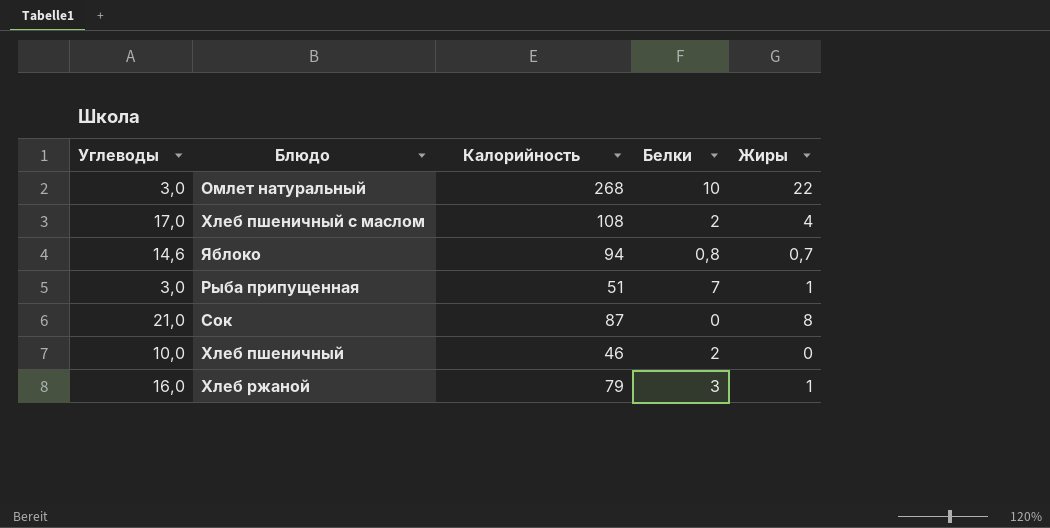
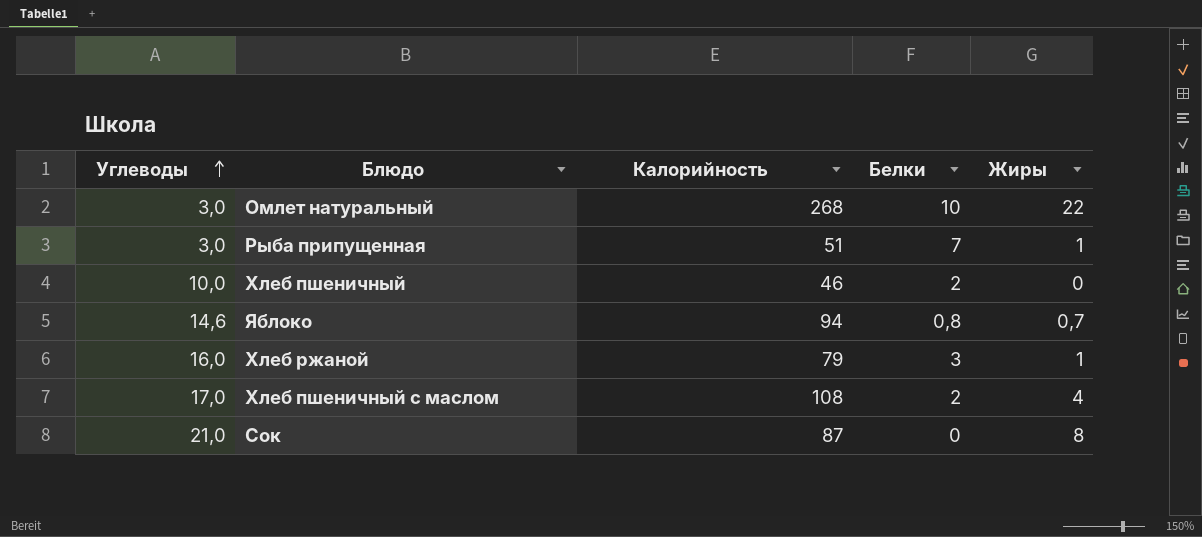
row order: none -> Углеводы ascending

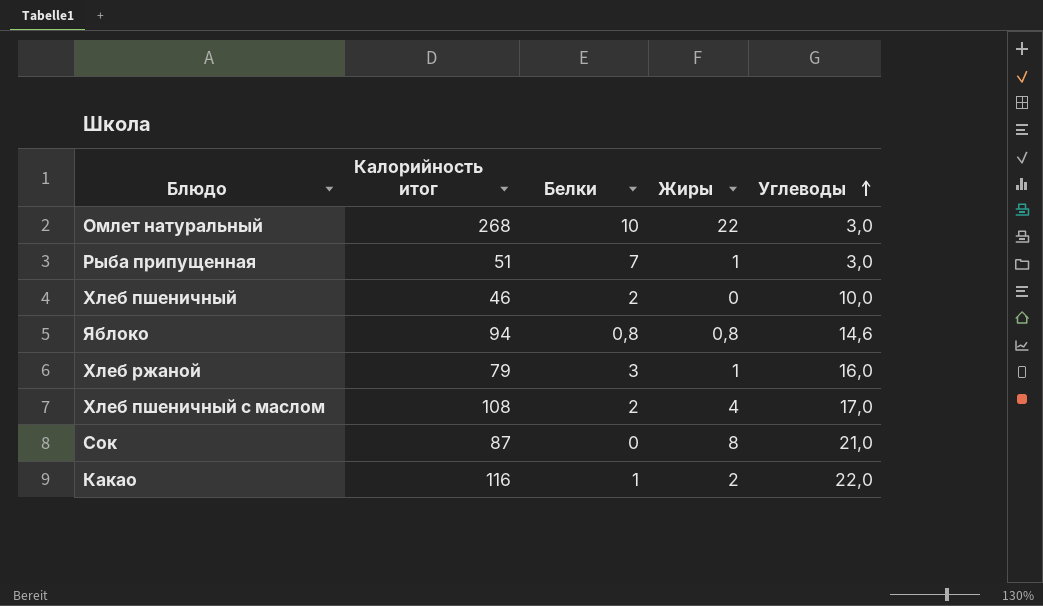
column name: Калорийность -> Калорийность итог
column Углеводы | position: 1 -> 5
Яблоко | Жиры: 0,7 -> 0,8
row Какао: none -> 116 | 1 | 2 | 22,0

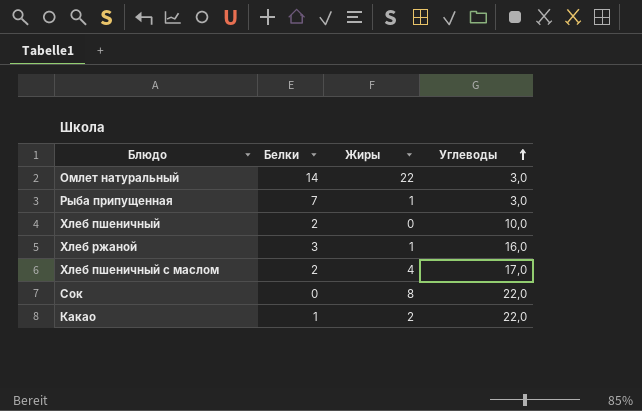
column Калорийность итог | position: 2 -> none
row Яблоко: 94 | 0,8 | 0,8 | 14,6 -> none
Омлет натуральный | Белки: 10 -> 14
Сок | Углеводы: 21,0 -> 22,0

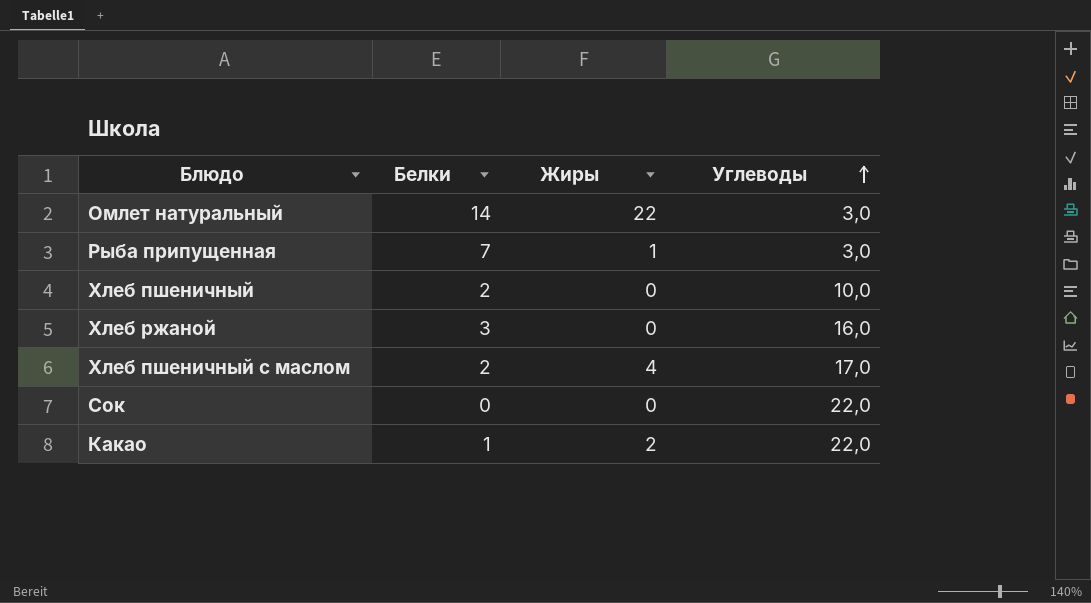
Хлеб ржаной | Жиры: 1 -> 0
Сок | Жиры: 8 -> 0

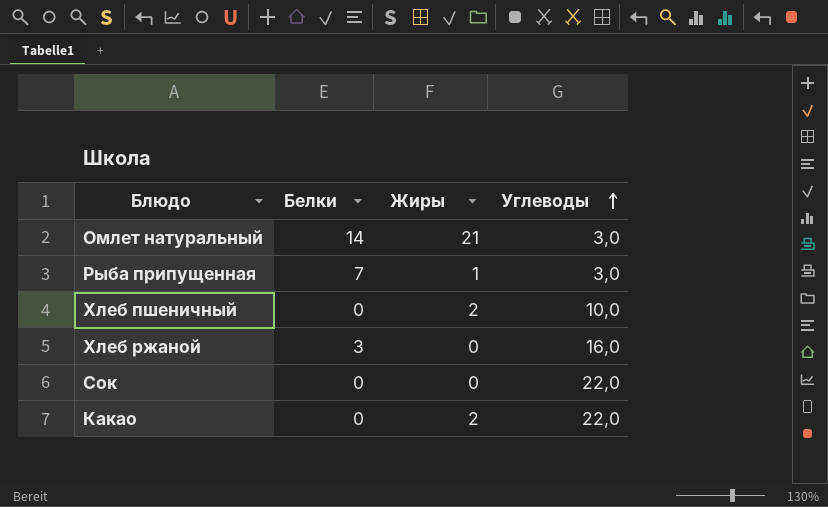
row Хлеб пшеничный с маслом: 2 | 4 | 17,0 -> none
Омлет натуральный | Жиры: 22 -> 21
Хлеб пшеничный | Белки: 2 -> 0
Хлеб пшеничный | Жиры: 0 -> 2
Какао | Белки: 1 -> 0

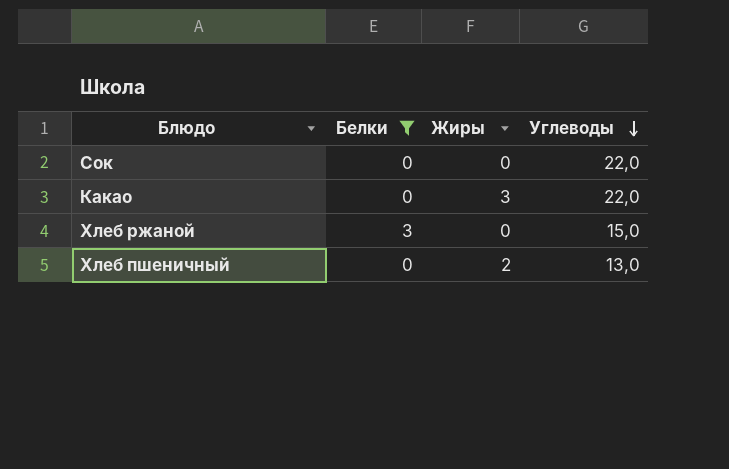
filter: none -> Белки <= 3
row order: Углеводы ascending -> Углеводы descending
Какао | Жиры: 2 -> 3
Хлеб ржаной | Углеводы: 16,0 -> 15,0
Хлеб пшеничный | Углеводы: 10,0 -> 13,0

